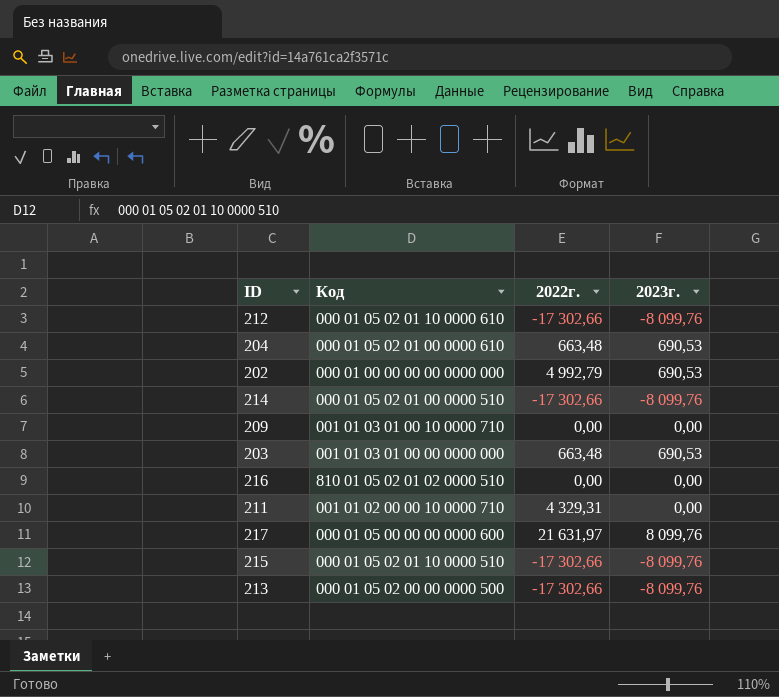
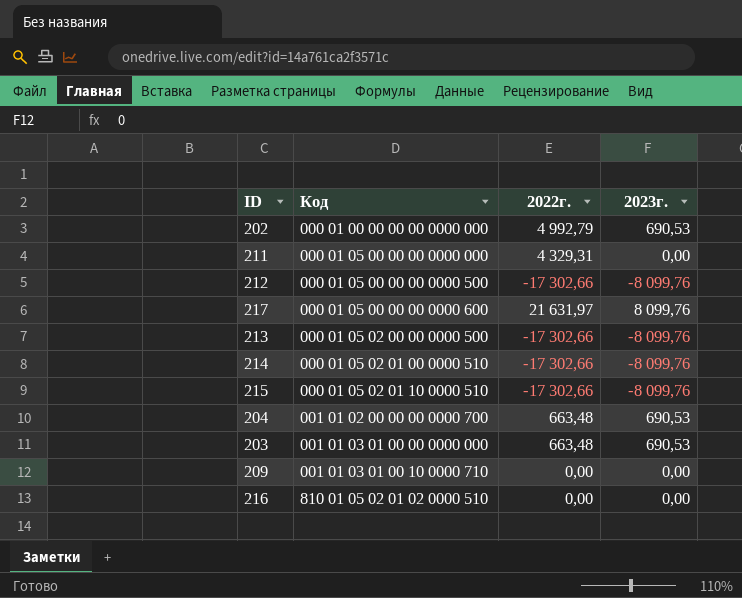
row order: none -> Код ascending
211 | Код: 001 01 02 00 00 10 0000 710 -> 000 01 05 00 00 00 0000 000
212 | Код: 000 01 05 02 01 10 0000 610 -> 000 01 05 00 00 00 0000 500
204 | Код: 000 01 05 02 01 00 0000 610 -> 001 01 02 00 00 00 0000 700

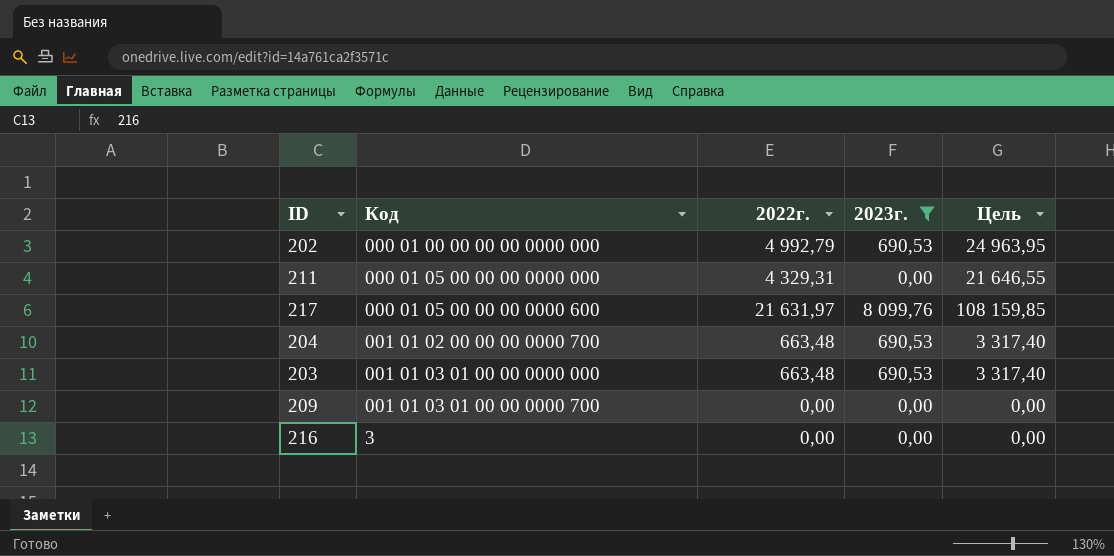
filter: none -> 2023г. != -8 099,76
column Цель | formula: none -> [2022г.] * 5
209 | Код: 001 01 03 01 00 10 0000 710 -> 001 01 03 01 00 00 0000 700
216 | Код: 810 01 05 02 01 02 0000 510 -> 3

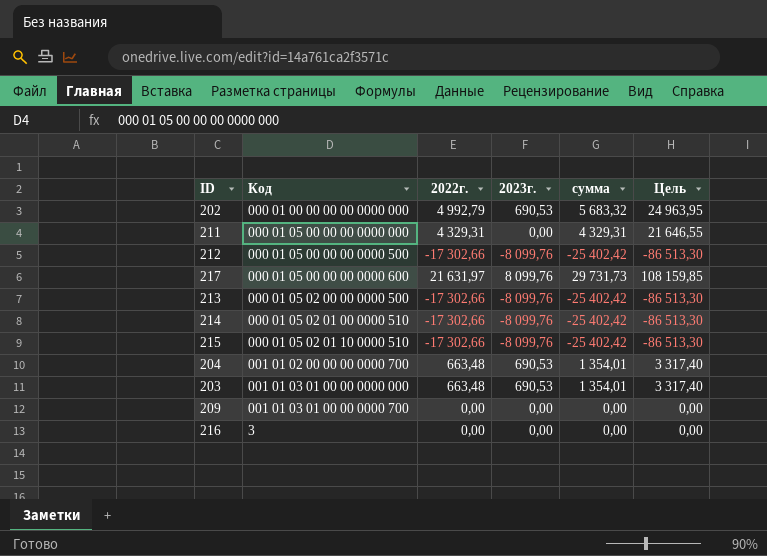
filter: 2023г. != -8 099,76 -> none
column сумма | formula: none -> [2022г.] + [2023г.]

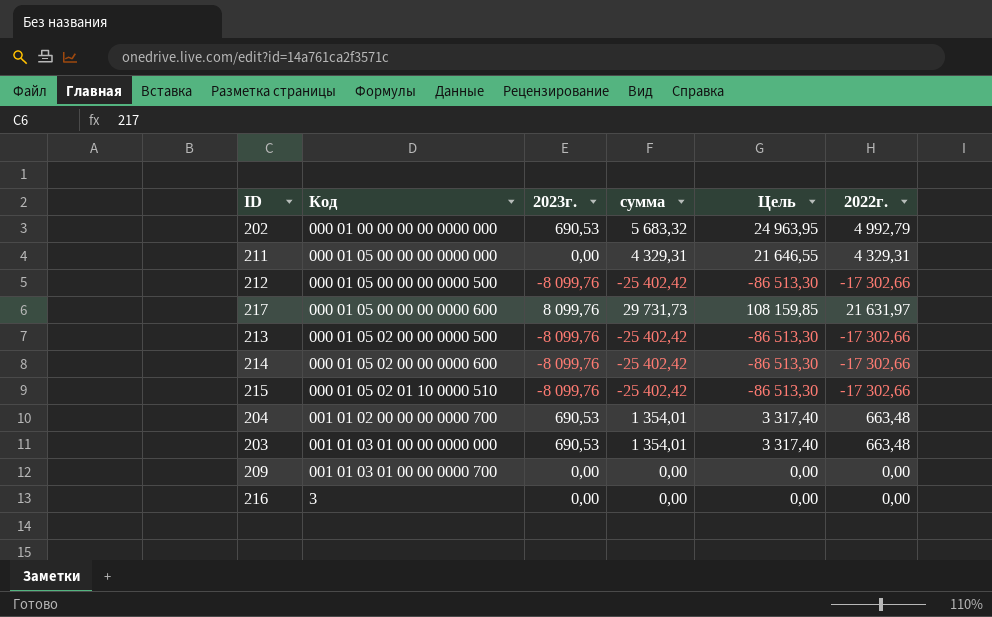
column 2022г. | position: 3 -> 6
214 | Код: 000 01 05 02 01 00 0000 510 -> 000 01 05 02 00 00 0000 600

